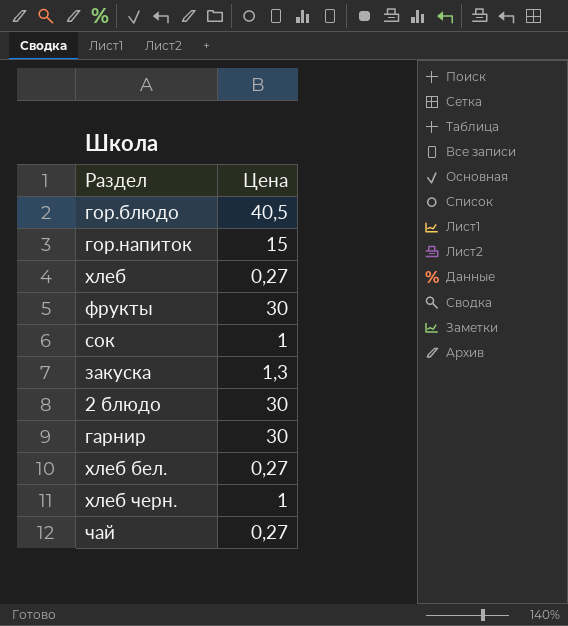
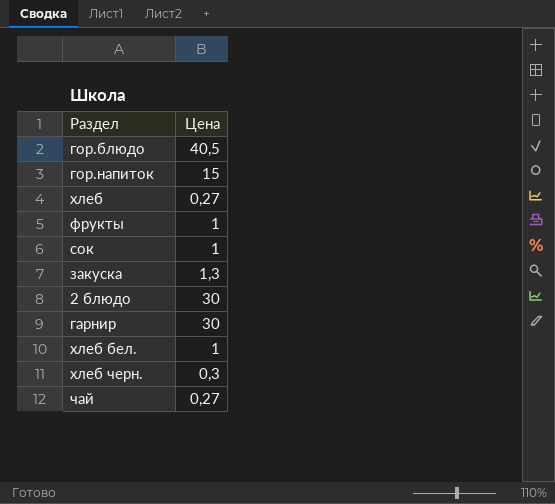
фрукты | Цена: 30 -> 1
хлеб бел. | Цена: 0,27 -> 1
хлеб черн. | Цена: 1 -> 0,3

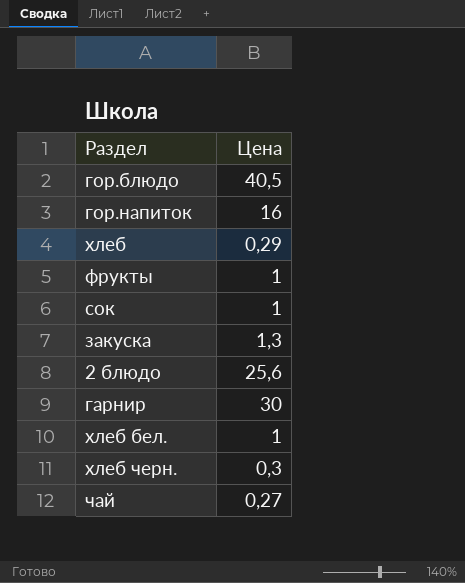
гор.напиток | Цена: 15 -> 16
хлеб | Цена: 0,27 -> 0,29
2 блюдо | Цена: 30 -> 25,6

